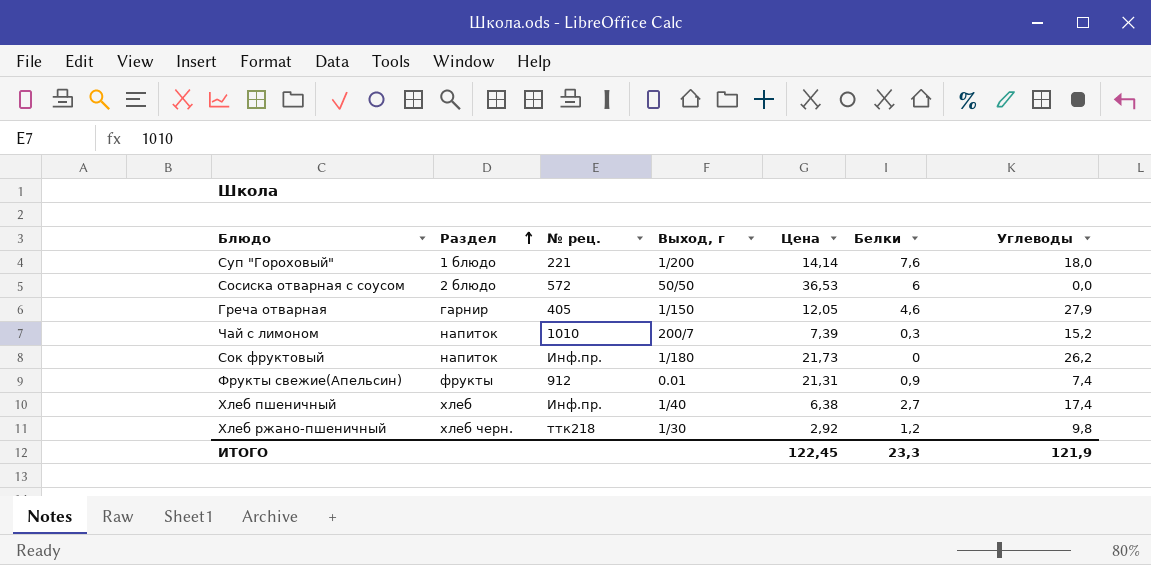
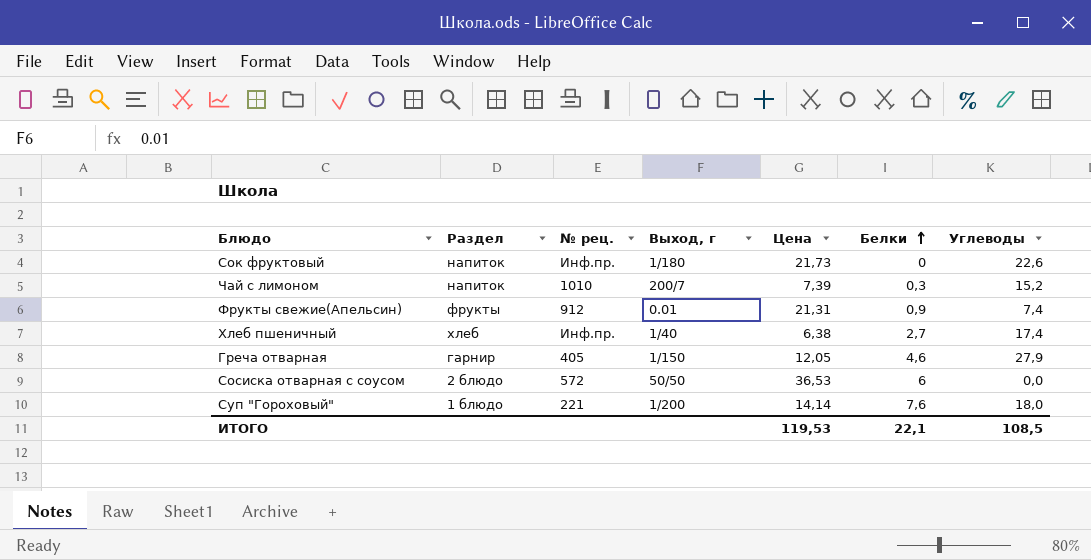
row order: Раздел ascending -> Белки ascending
row Хлеб ржано-пшеничный: хлеб черн. | ттк218 | 1/30 | 2,92 | 1,2 | 9,8 -> none
Сок фруктовый | Углеводы: 26,2 -> 22,6
ИТОГО | Цена: 122,45 -> 119,53
ИТОГО | Белки: 23,3 -> 22,1
ИТОГО | Углеводы: 121,9 -> 108,5

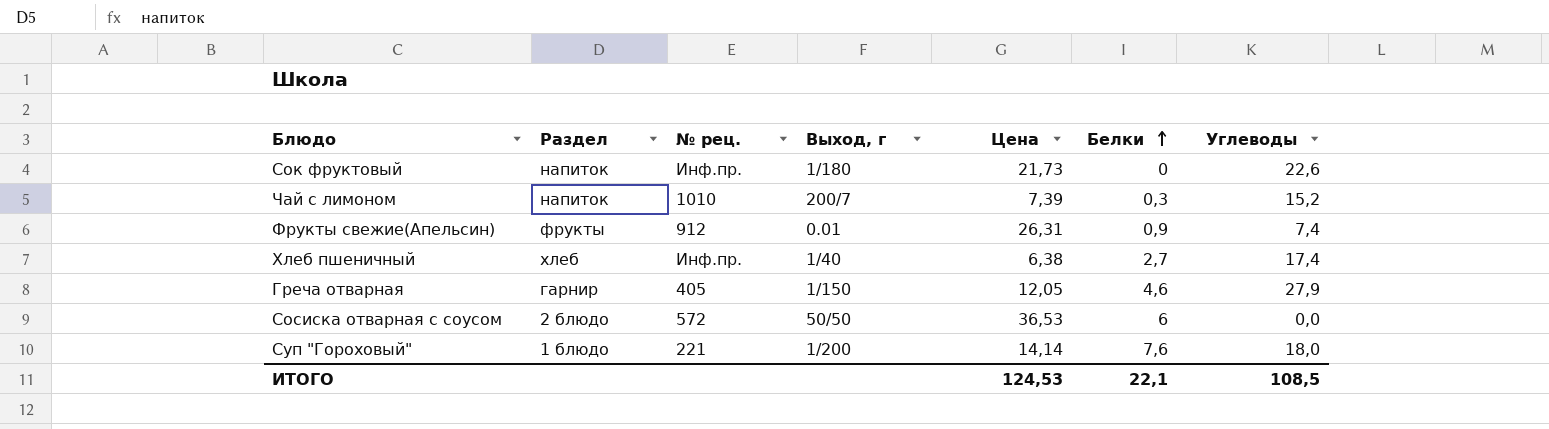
Фрукты свежие(Апельсин) | Цена: 21,31 -> 26,31
ИТОГО | Цена: 119,53 -> 124,53

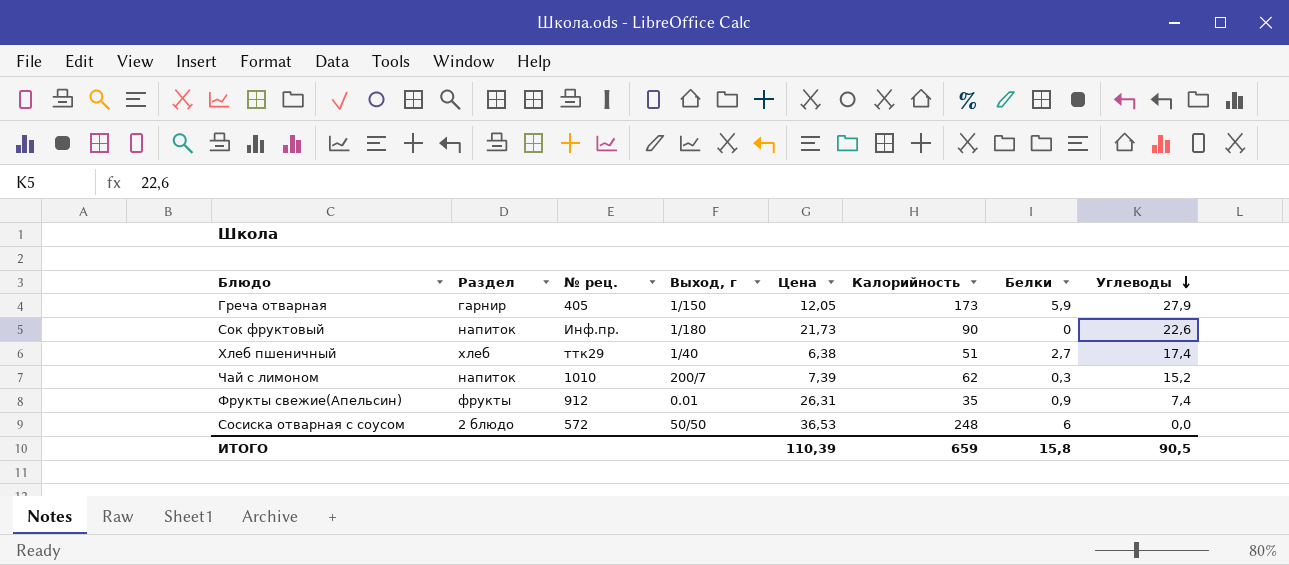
row order: Белки ascending -> Углеводы descending
column Калорийность | position: none -> 6
row Суп "Гороховый": 1 блюдо | 221 | 1/200 | 14,14 | 7,6 | 18,0 -> none
Греча отварная | Белки: 4,6 -> 5,9
Хлеб пшеничный | № рец.: Инф.пр. -> ттк29
ИТОГО | Цена: 124,53 -> 110,39
ИТОГО | Белки: 22,1 -> 15,8
ИТОГО | Углеводы: 108,5 -> 90,5

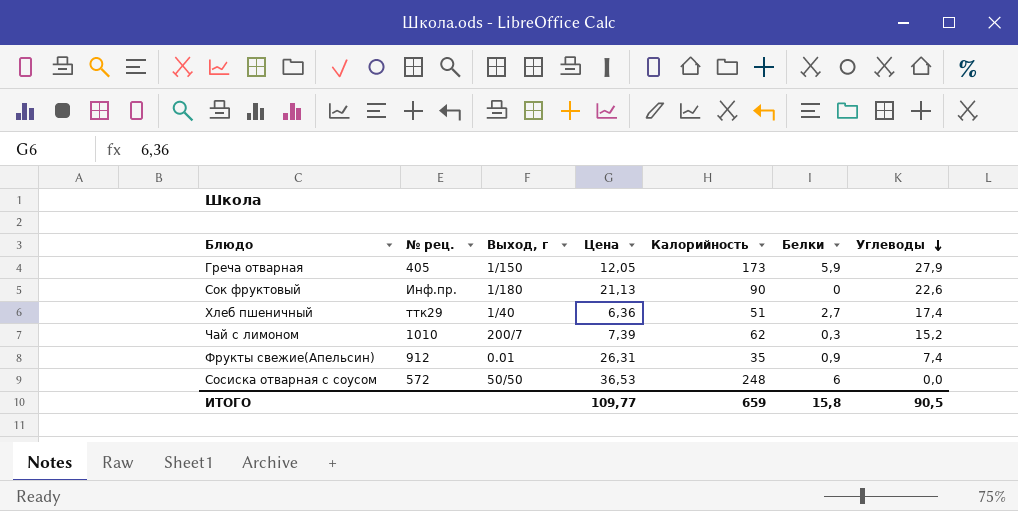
column Раздел | position: 2 -> none
Сок фруктовый | Цена: 21,73 -> 21,13
Хлеб пшеничный | Цена: 6,38 -> 6,36
ИТОГО | Цена: 110,39 -> 109,77

